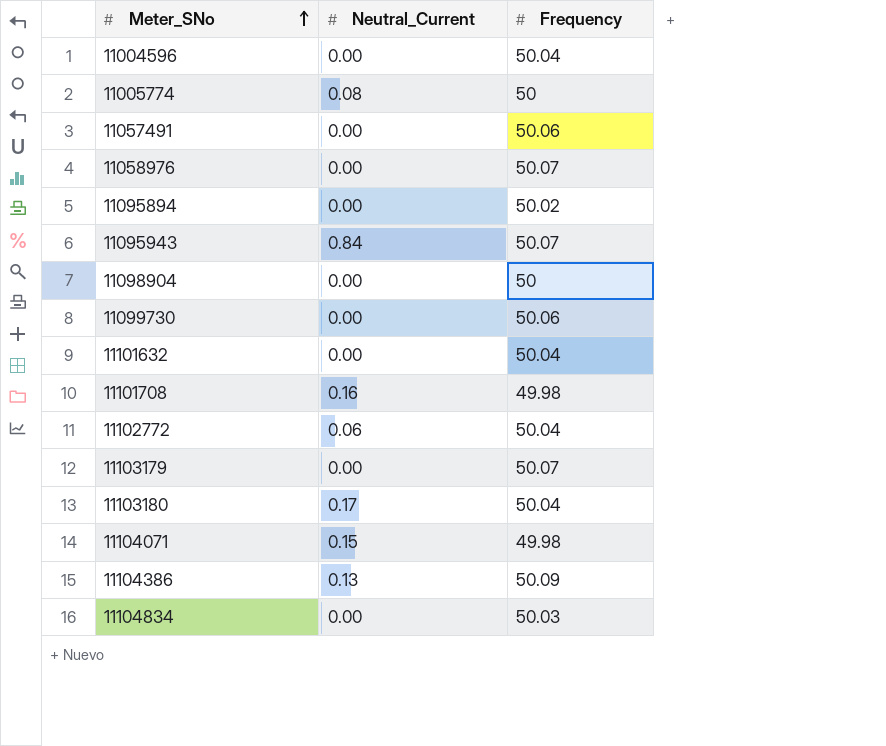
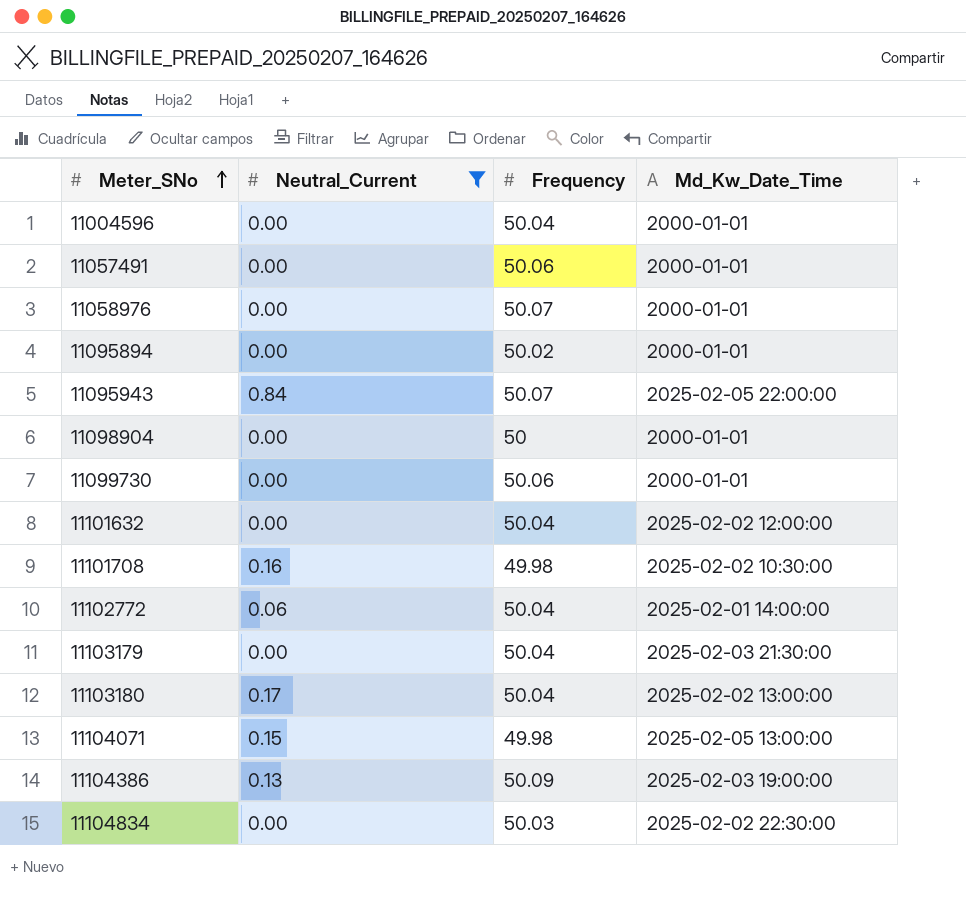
filter: none -> Neutral_Current != 0.08
column Md_Kw_Date_Time | position: none -> 4
11103179 | Frequency: 50.07 -> 50.04

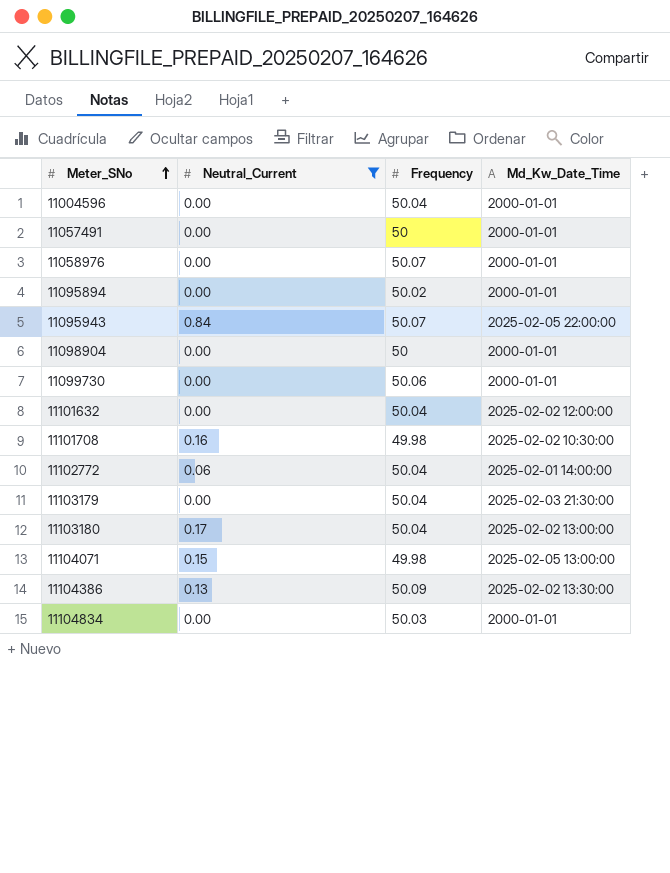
11057491 | Frequency: 50.06 -> 50
11104386 | Md_Kw_Date_Time: 2025-02-03 19:00:00 -> 2025-02-02 13:30:00
11104834 | Md_Kw_Date_Time: 2025-02-02 22:30:00 -> 2000-01-01

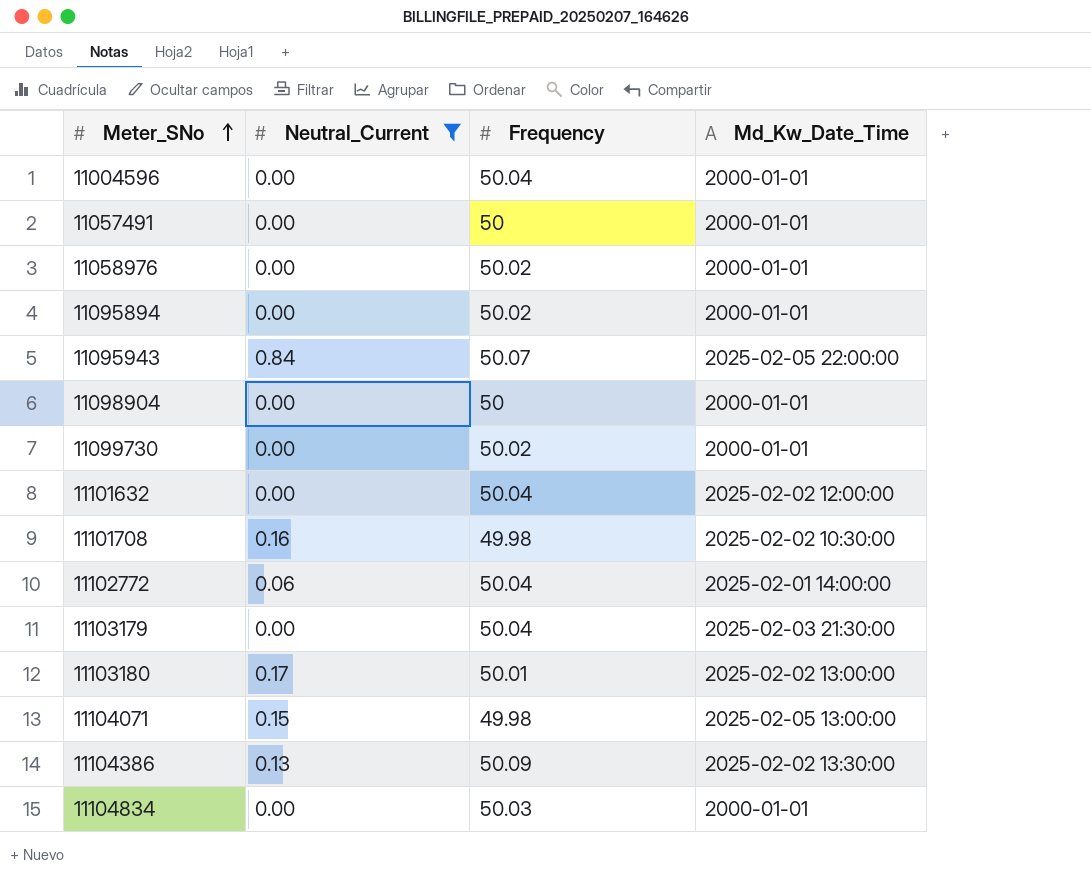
11058976 | Frequency: 50.07 -> 50.02
11099730 | Frequency: 50.06 -> 50.02
11103180 | Frequency: 50.04 -> 50.01

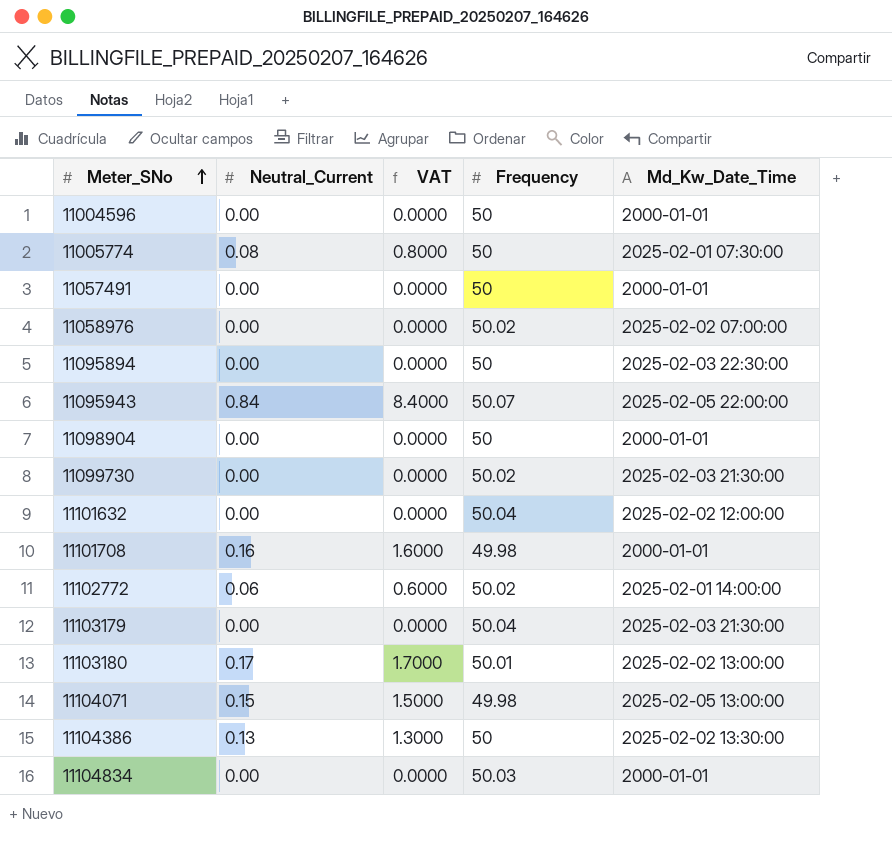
filter: Neutral_Current != 0.08 -> none
column VAT | formula: none -> [Neutral_Current] * 10
11004596 | Frequency: 50.04 -> 50
11058976 | Md_Kw_Date_Time: 2000-01-01 -> 2025-02-02 07:00:00
11095894 | Frequency: 50.02 -> 50
11095894 | Md_Kw_Date_Time: 2000-01-01 -> 2025-02-03 22:30:00
11099730 | Md_Kw_Date_Time: 2000-01-01 -> 2025-02-03 21:30:00
11101708 | Md_Kw_Date_Time: 2025-02-02 10:30:00 -> 2000-01-01
11102772 | Frequency: 50.04 -> 50.02
11104386 | Frequency: 50.09 -> 50

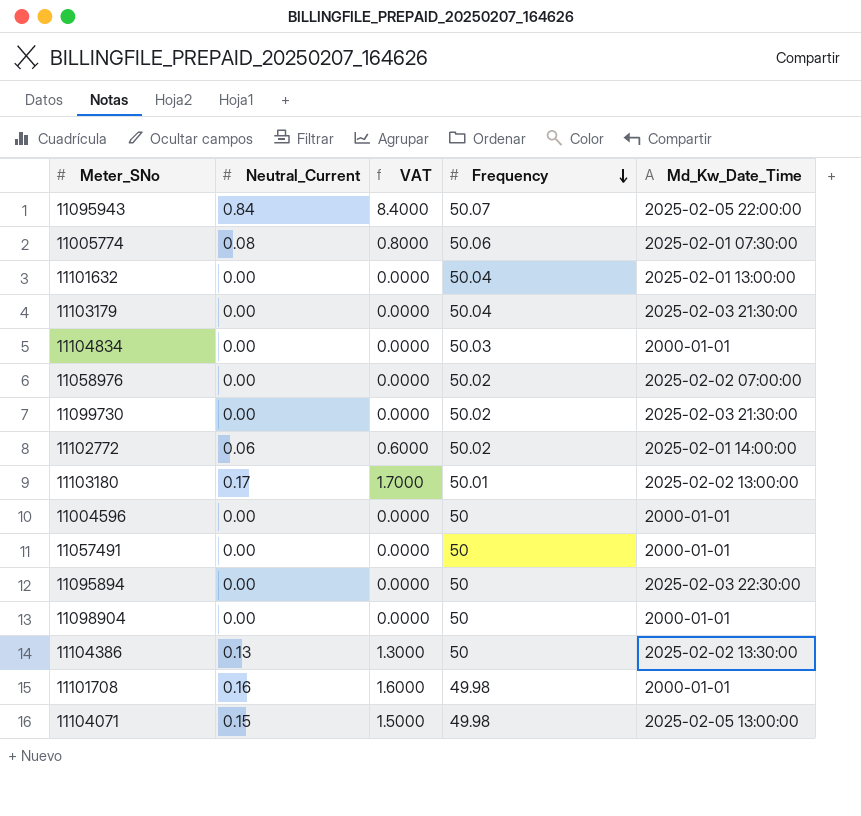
row order: Meter_SNo ascending -> Frequency descending
11005774 | Frequency: 50 -> 50.06
11101632 | Md_Kw_Date_Time: 2025-02-02 12:00:00 -> 2025-02-01 13:00:00

